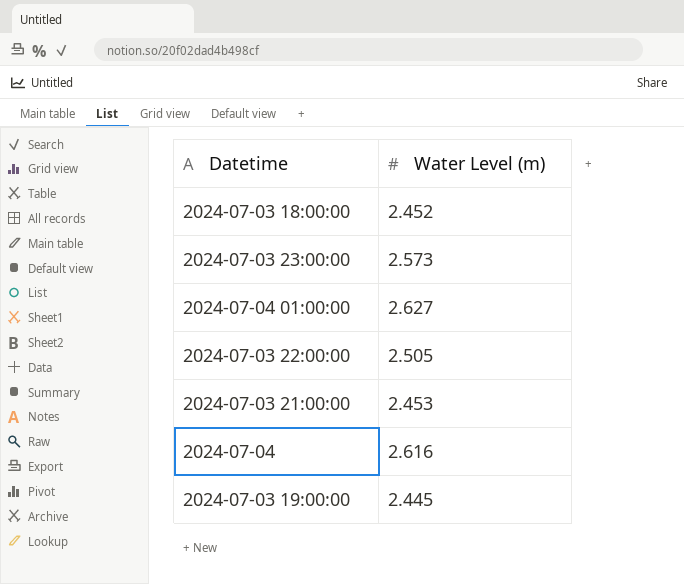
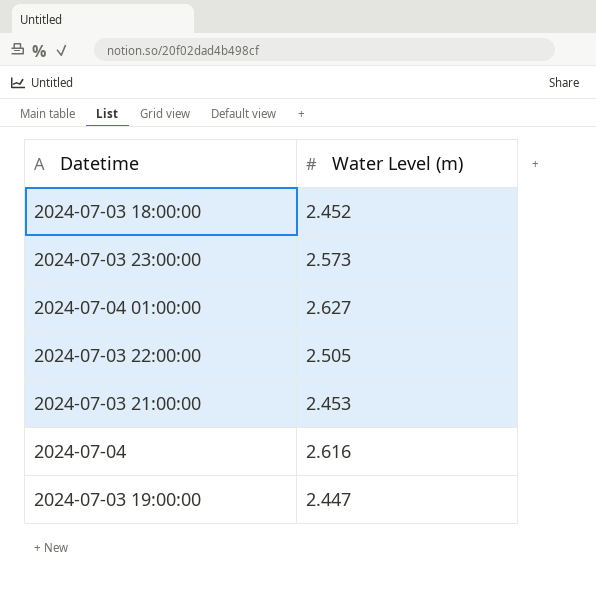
2024-07-03 19:00:00 | Water Level (m): 2.445 -> 2.447

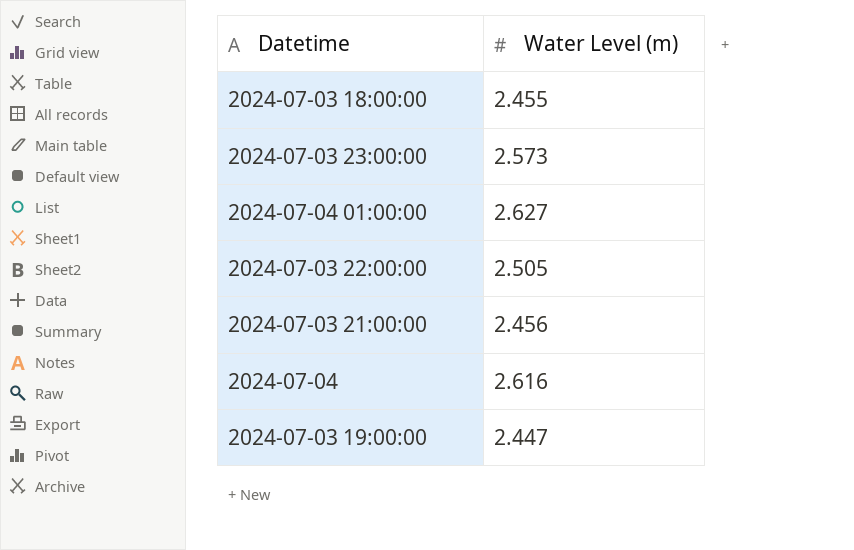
2024-07-03 18:00:00 | Water Level (m): 2.452 -> 2.455
2024-07-03 21:00:00 | Water Level (m): 2.453 -> 2.456

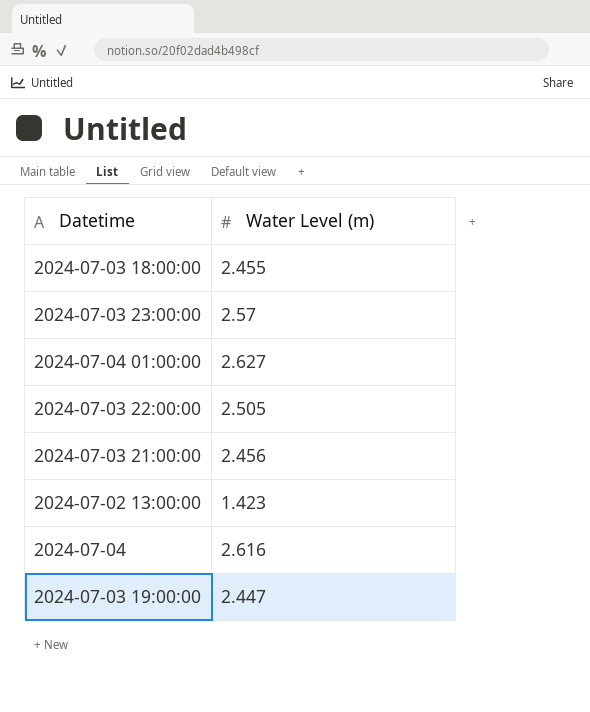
2024-07-03 23:00:00 | Water Level (m): 2.573 -> 2.57
row 2024-07-02 13:00:00: none -> 1.423

